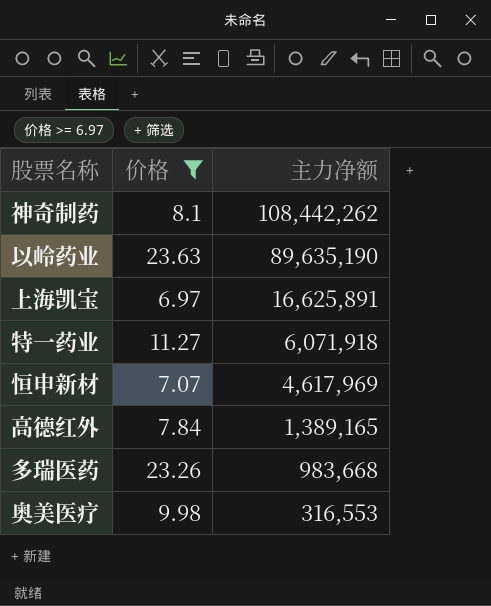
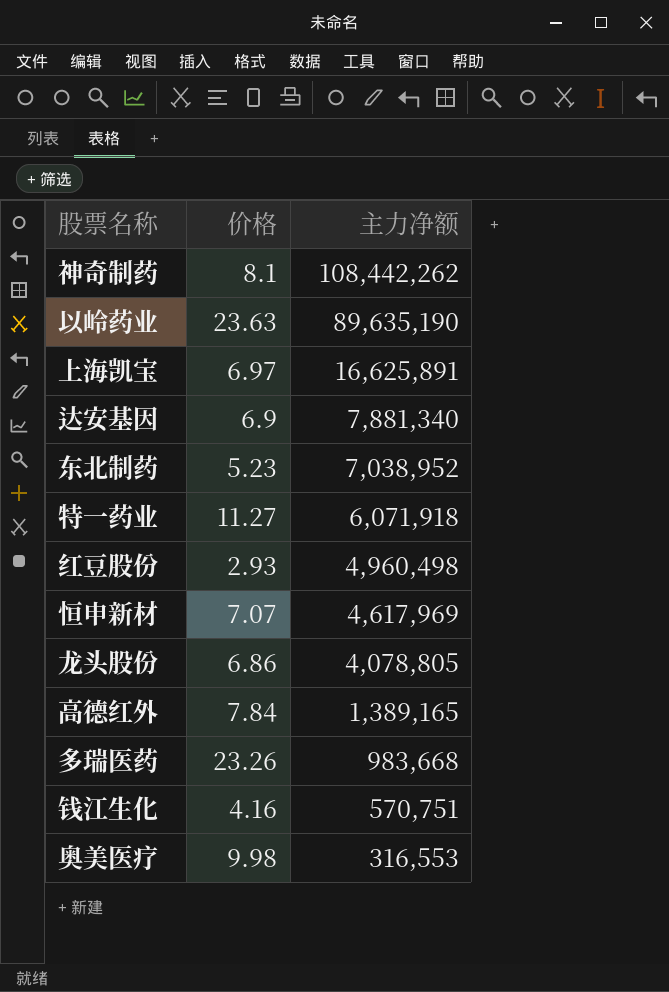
filter: 价格 >= 6.97 -> none

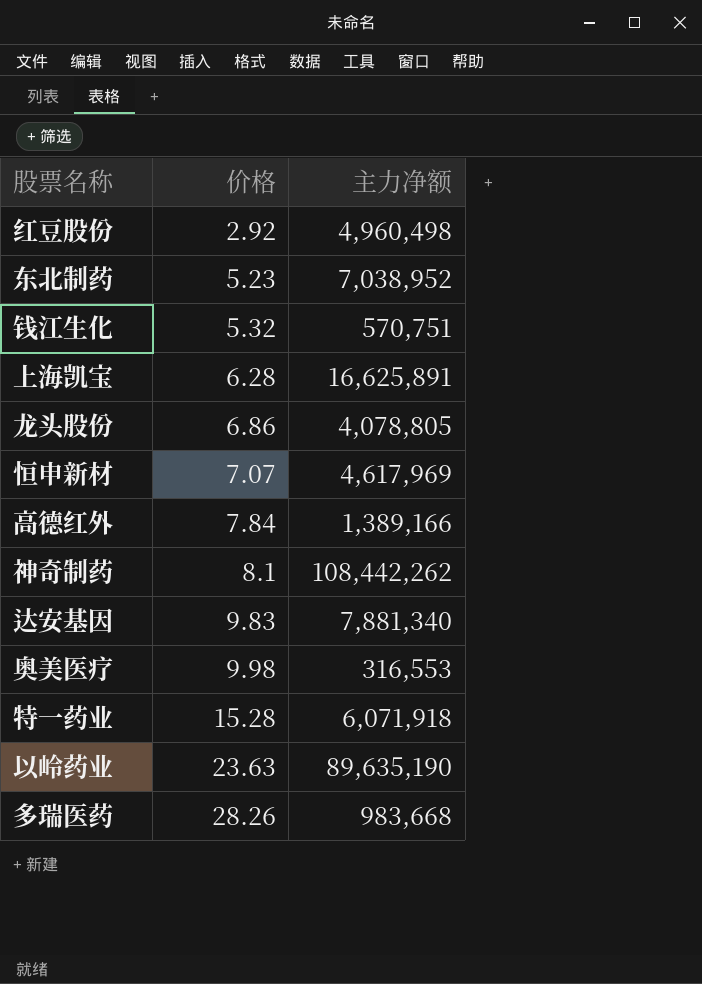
row order: 主力净额 descending -> 价格 ascending
红豆股份 | 价格: 2.93 -> 2.92
钱江生化 | 价格: 4.16 -> 5.32
上海凯宝 | 价格: 6.97 -> 6.28
高德红外 | 主力净额: 1,389,165 -> 1,389,166
达安基因 | 价格: 6.9 -> 9.83
特一药业 | 价格: 11.27 -> 15.28
多瑞医药 | 价格: 23.26 -> 28.26

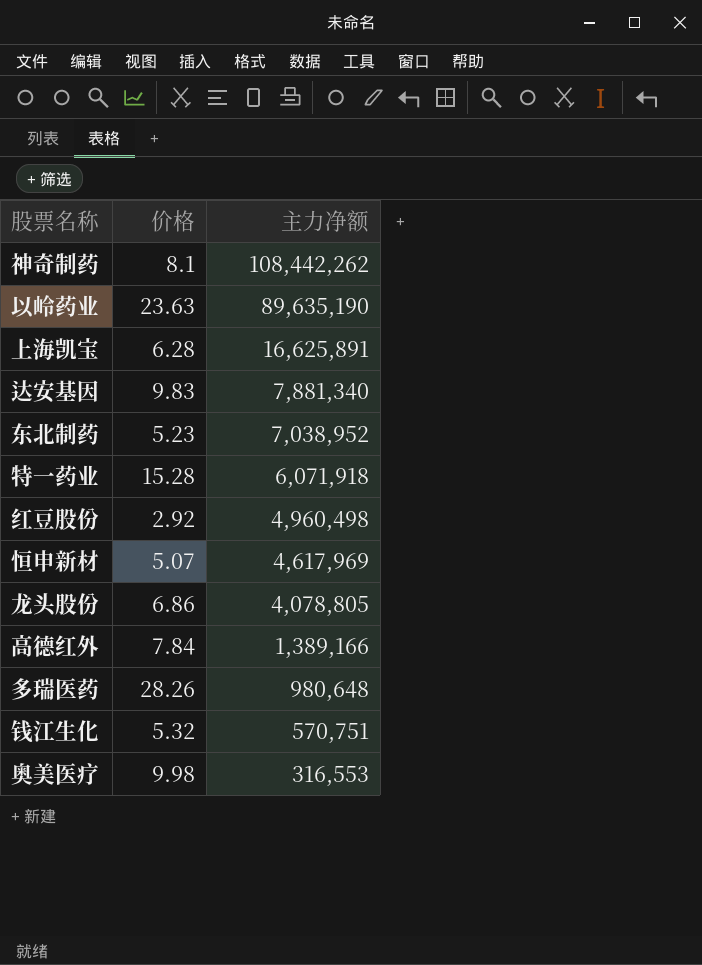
row order: 价格 ascending -> 主力净额 descending
恒申新材 | 价格: 7.07 -> 5.07
多瑞医药 | 主力净额: 983,668 -> 980,648

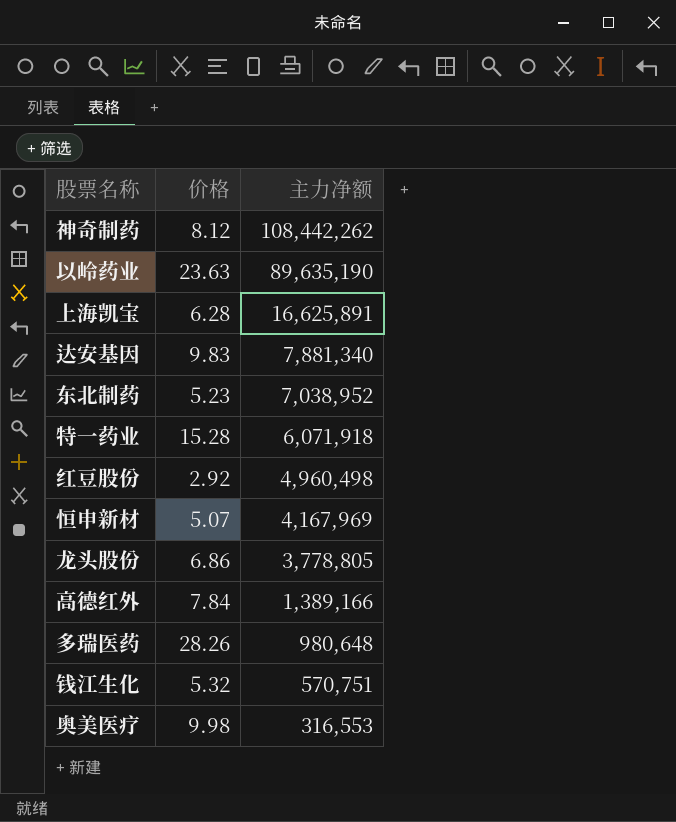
神奇制药 | 价格: 8.1 -> 8.12
恒申新材 | 主力净额: 4,617,969 -> 4,167,969
龙头股份 | 主力净额: 4,078,805 -> 3,778,805

